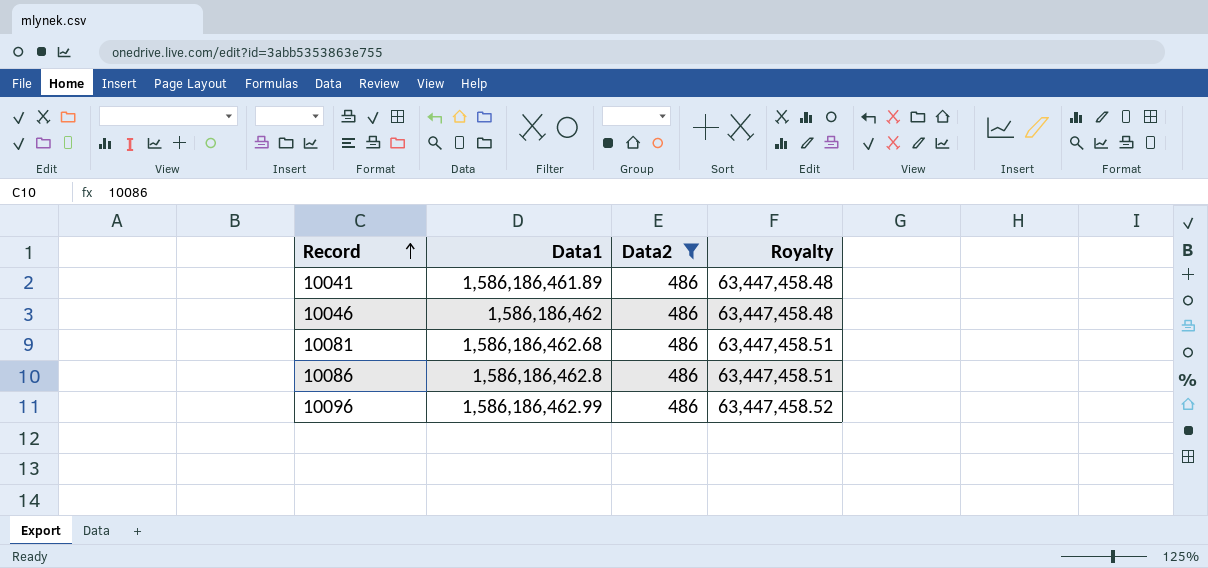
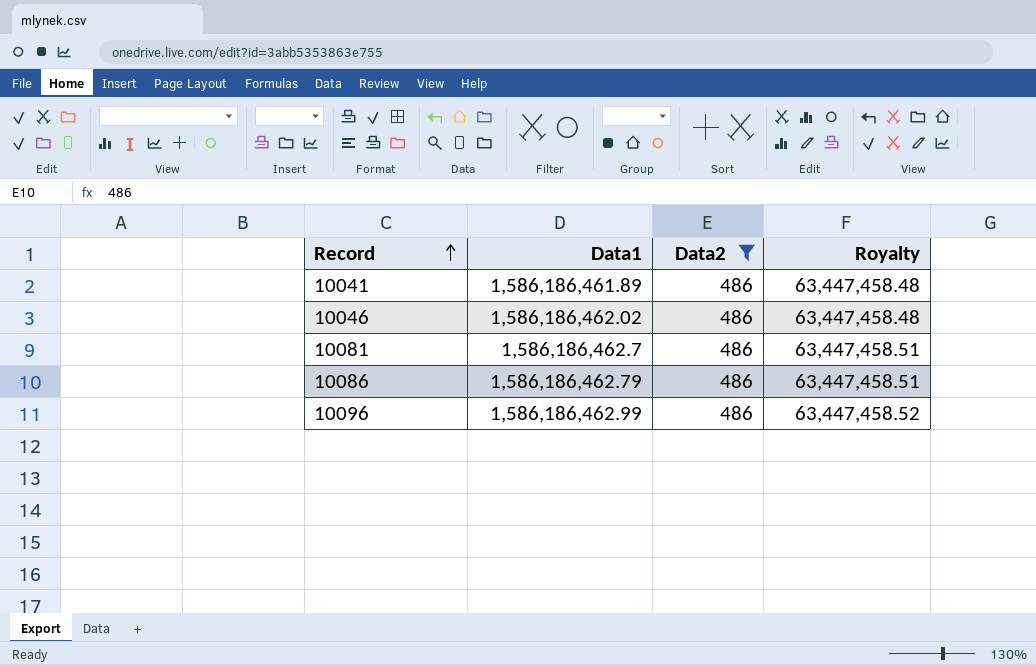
10046 | Data1: 1,586,186,462 -> 1,586,186,462.02
10081 | Data1: 1,586,186,462.68 -> 1,586,186,462.7
10086 | Data1: 1,586,186,462.8 -> 1,586,186,462.79

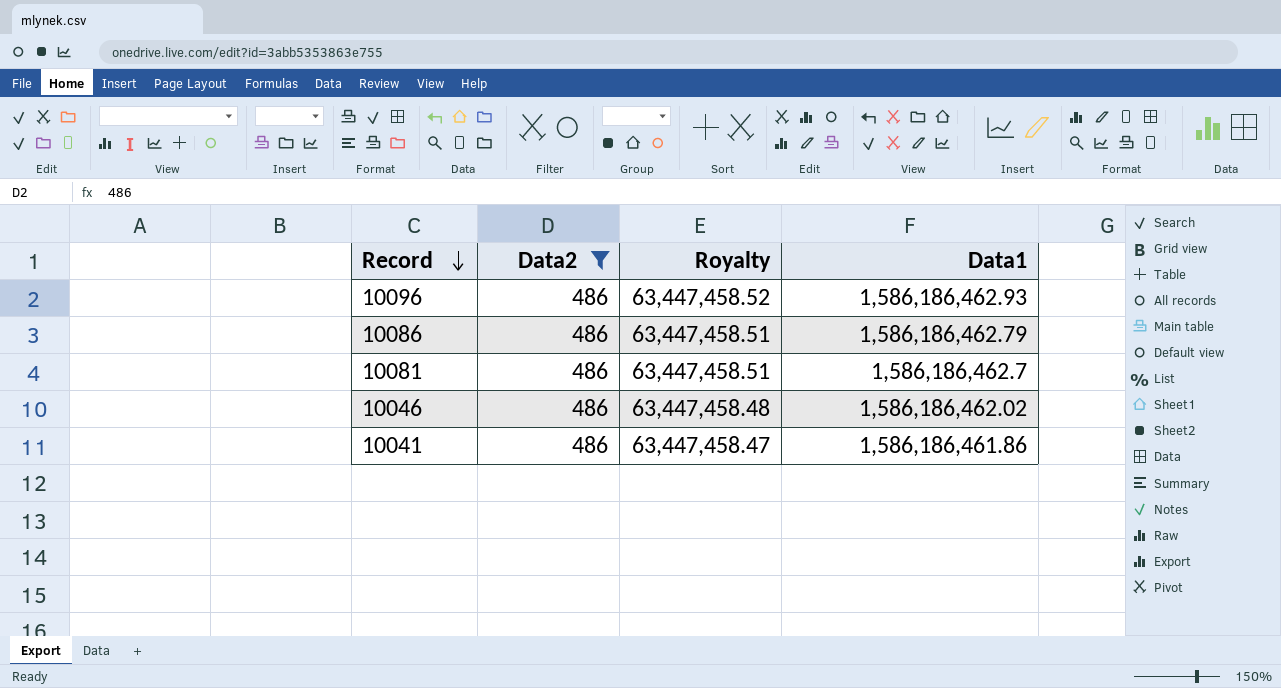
row order: Record ascending -> Record descending
column Data1 | position: 2 -> 4
10096 | Data1: 1,586,186,462.99 -> 1,586,186,462.93
10041 | Royalty: 63,447,458.48 -> 63,447,458.47
10041 | Data1: 1,586,186,461.89 -> 1,586,186,461.86

